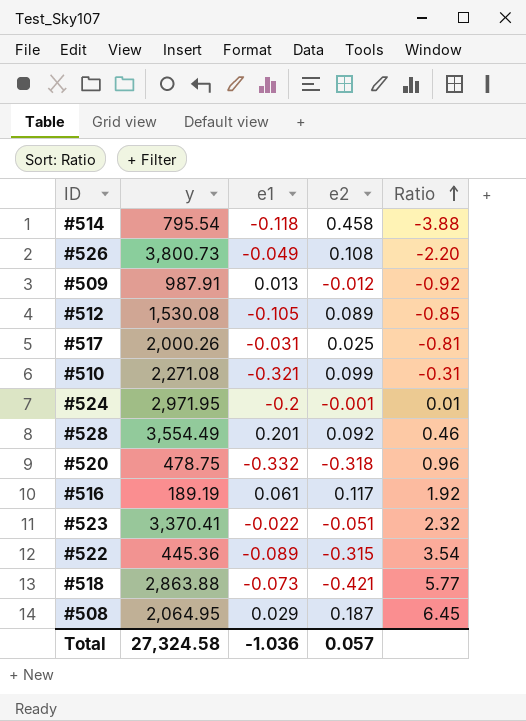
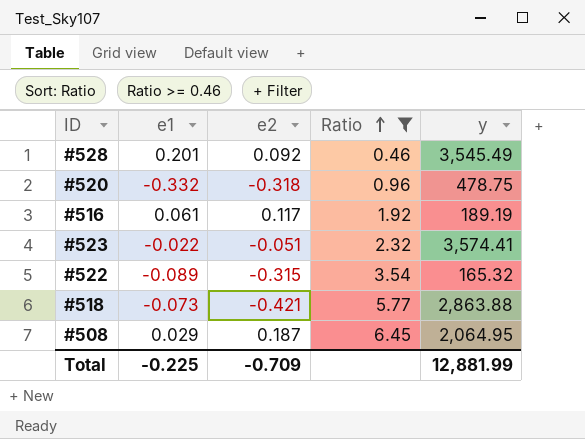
filter: none -> Ratio >= 0.46
column y | position: 2 -> 5
#528 | y: 3,554.49 -> 3,545.49
#523 | y: 3,370.41 -> 3,574.41
#522 | y: 445.36 -> 165.32
Total | e1: -1.036 -> -0.225
Total | e2: 0.057 -> -0.709
Total | y: 27,324.58 -> 12,881.99

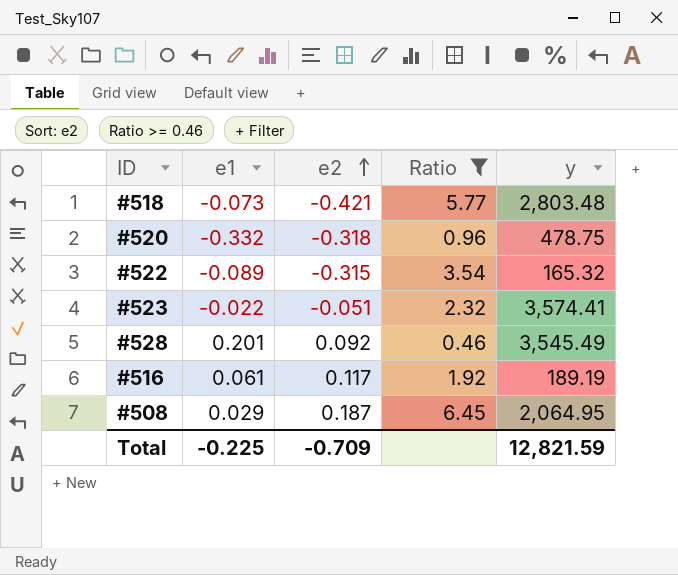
row order: Ratio ascending -> e2 ascending
#518 | y: 2,863.88 -> 2,803.48
Total | y: 12,881.99 -> 12,821.59

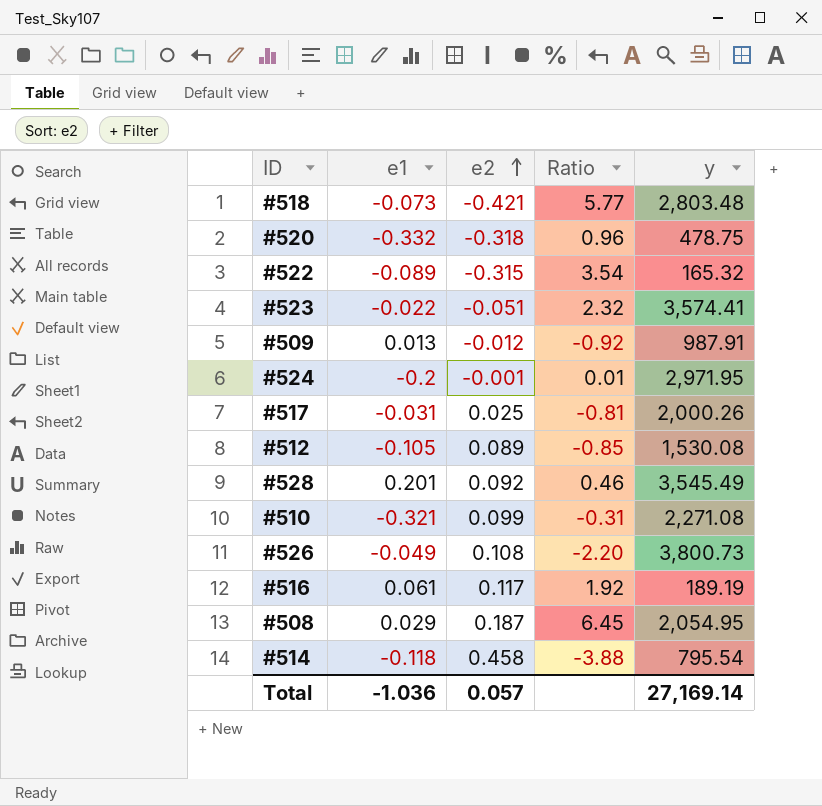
filter: Ratio >= 0.46 -> none
#508 | y: 2,064.95 -> 2,054.95
Total | e1: -0.225 -> -1.036
Total | e2: -0.709 -> 0.057
Total | y: 12,821.59 -> 27,169.14

